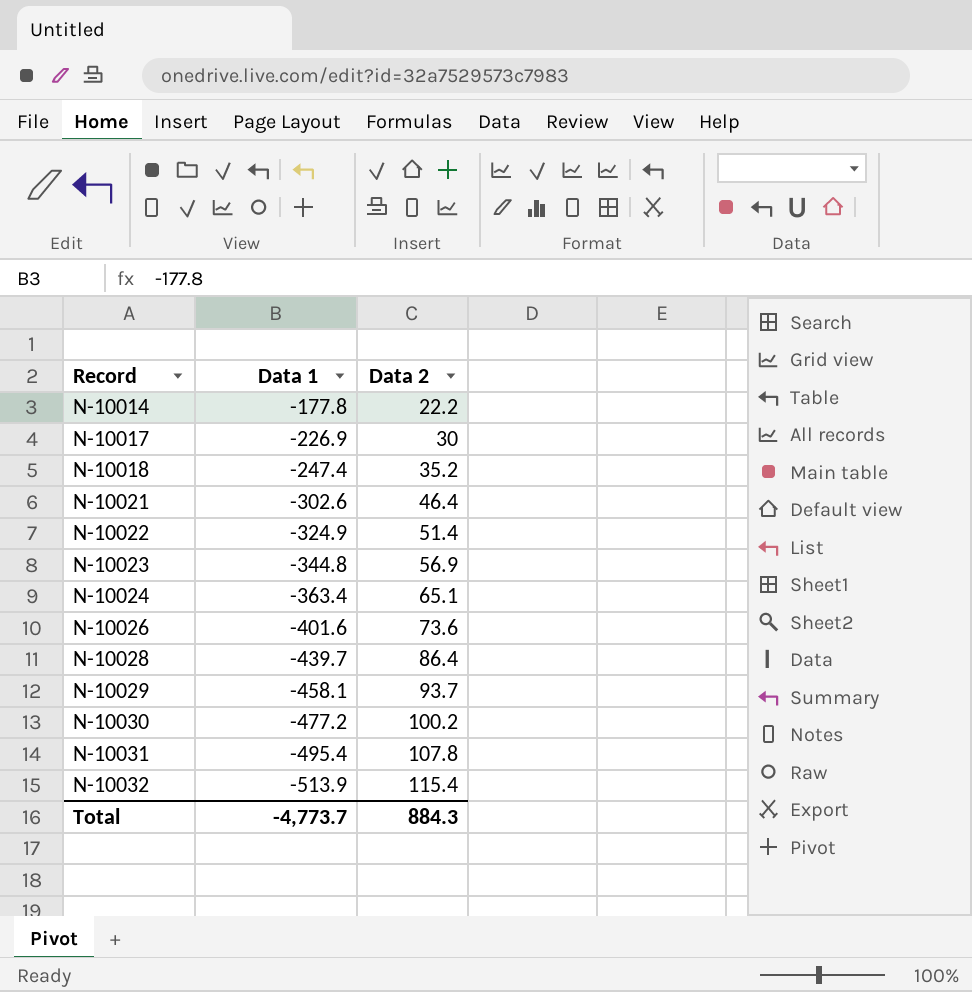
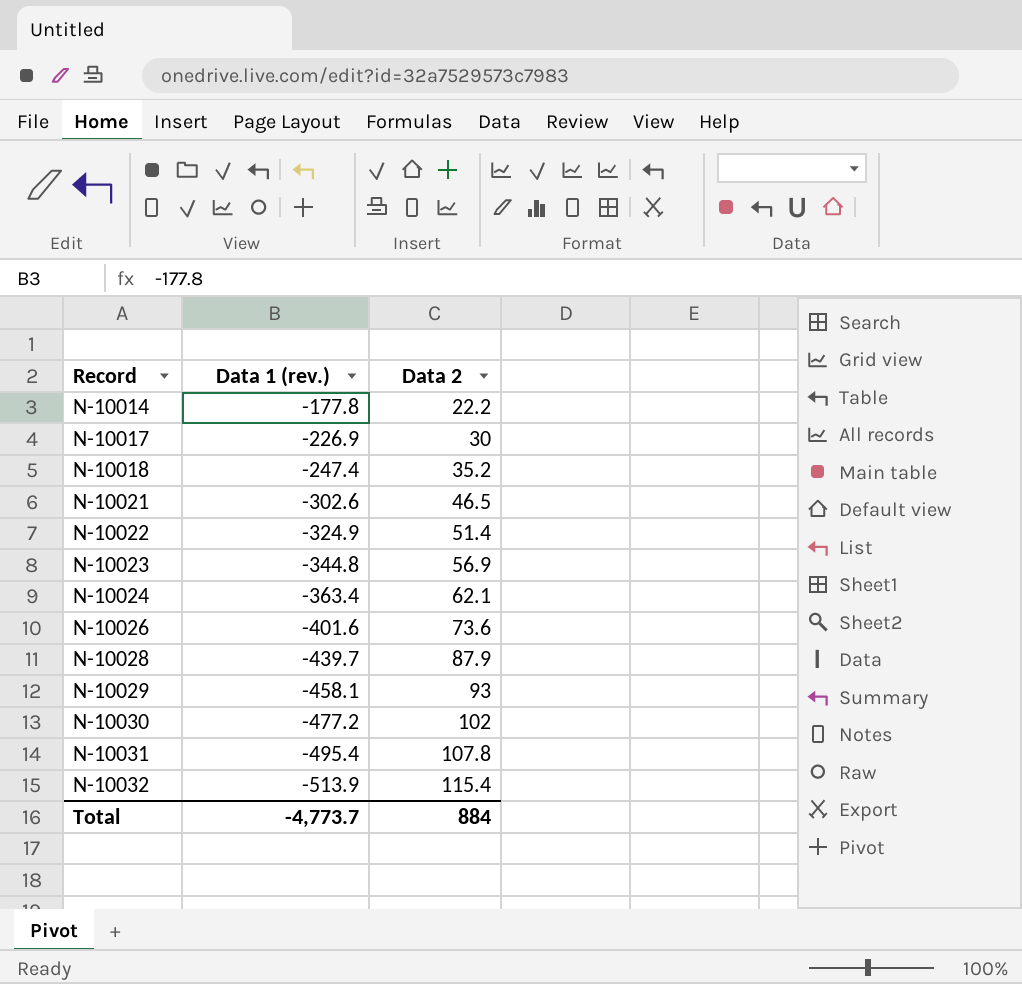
column name: Data 1 -> Data 1 (rev.)
N-10021 | Data 2: 46.4 -> 46.5
N-10024 | Data 2: 65.1 -> 62.1
N-10028 | Data 2: 86.4 -> 87.9
N-10029 | Data 2: 93.7 -> 93
N-10030 | Data 2: 100.2 -> 102
Total | Data 2: 884.3 -> 884

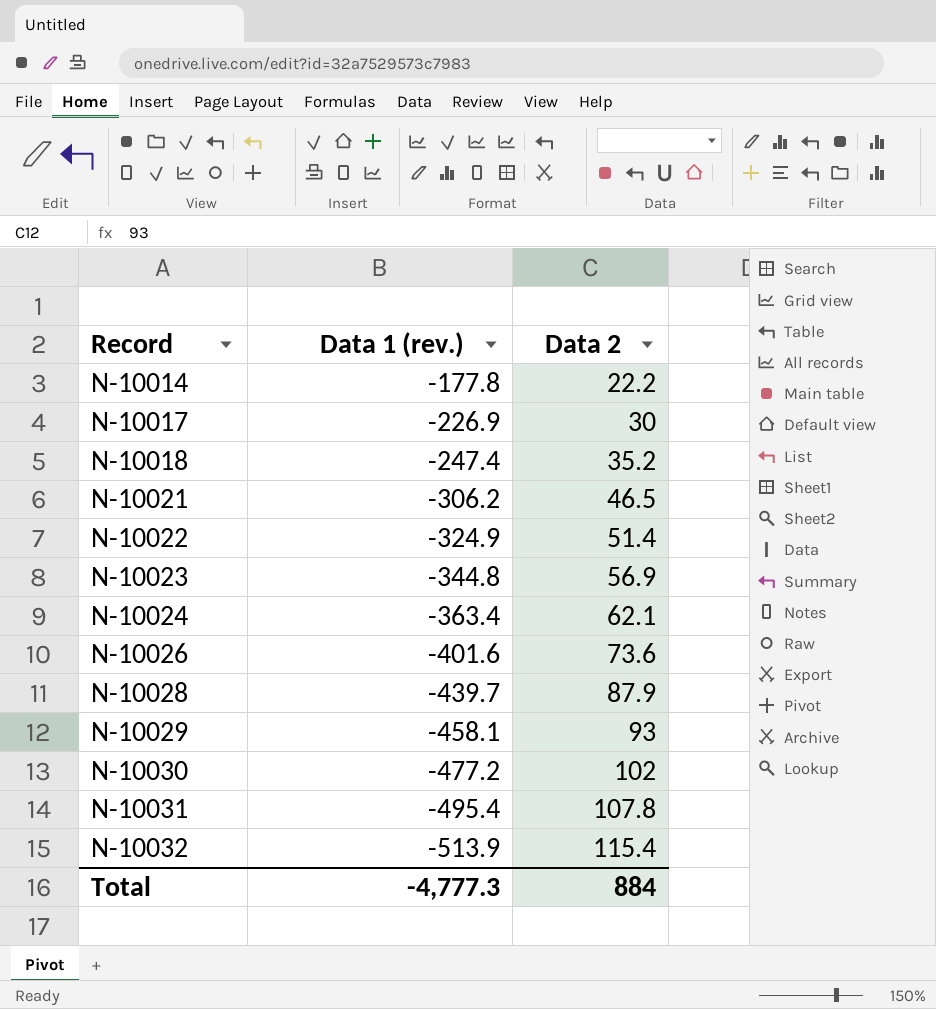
N-10021 | Data 1 (rev.): -302.6 -> -306.2
Total | Data 1 (rev.): -4,773.7 -> -4,777.3

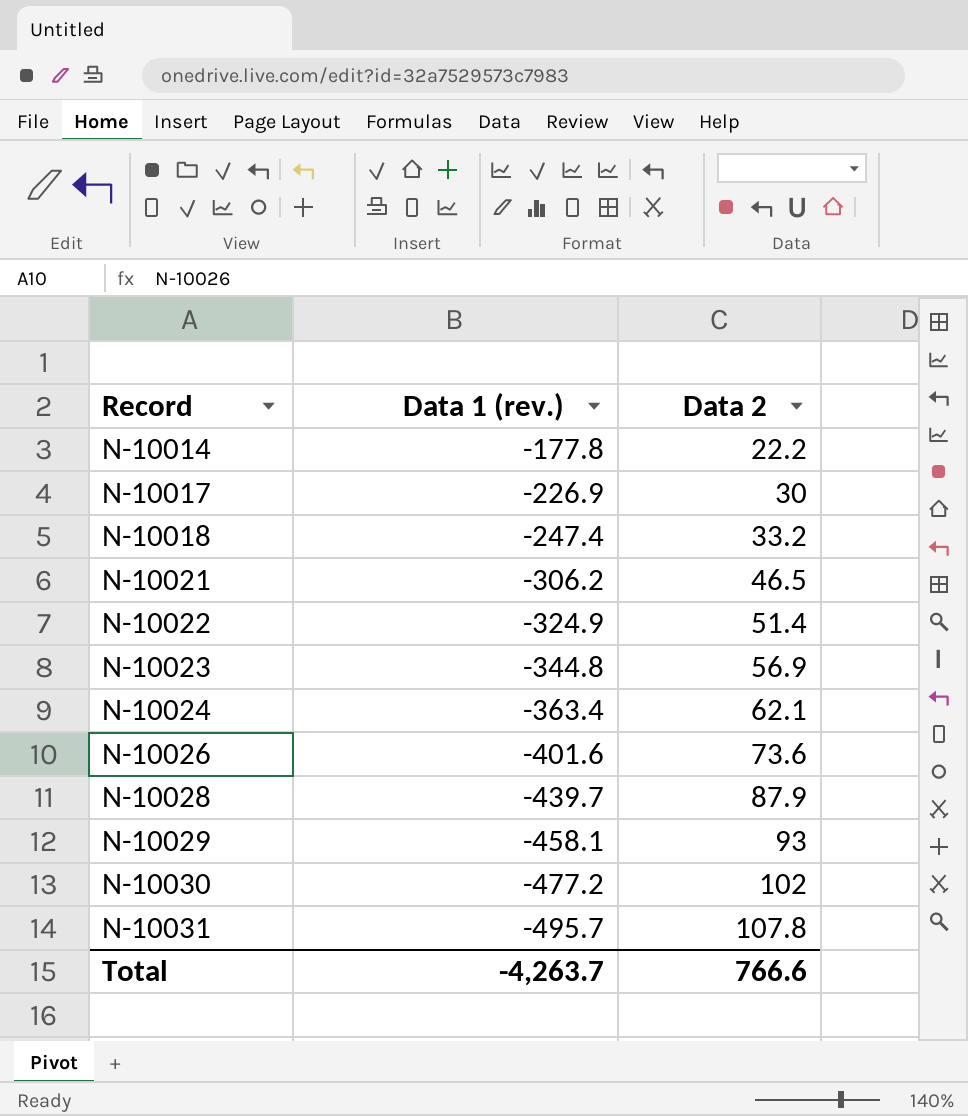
row N-10032: -513.9 | 115.4 -> none
N-10018 | Data 2: 35.2 -> 33.2
N-10031 | Data 1 (rev.): -495.4 -> -495.7
Total | Data 1 (rev.): -4,777.3 -> -4,263.7
Total | Data 2: 884 -> 766.6

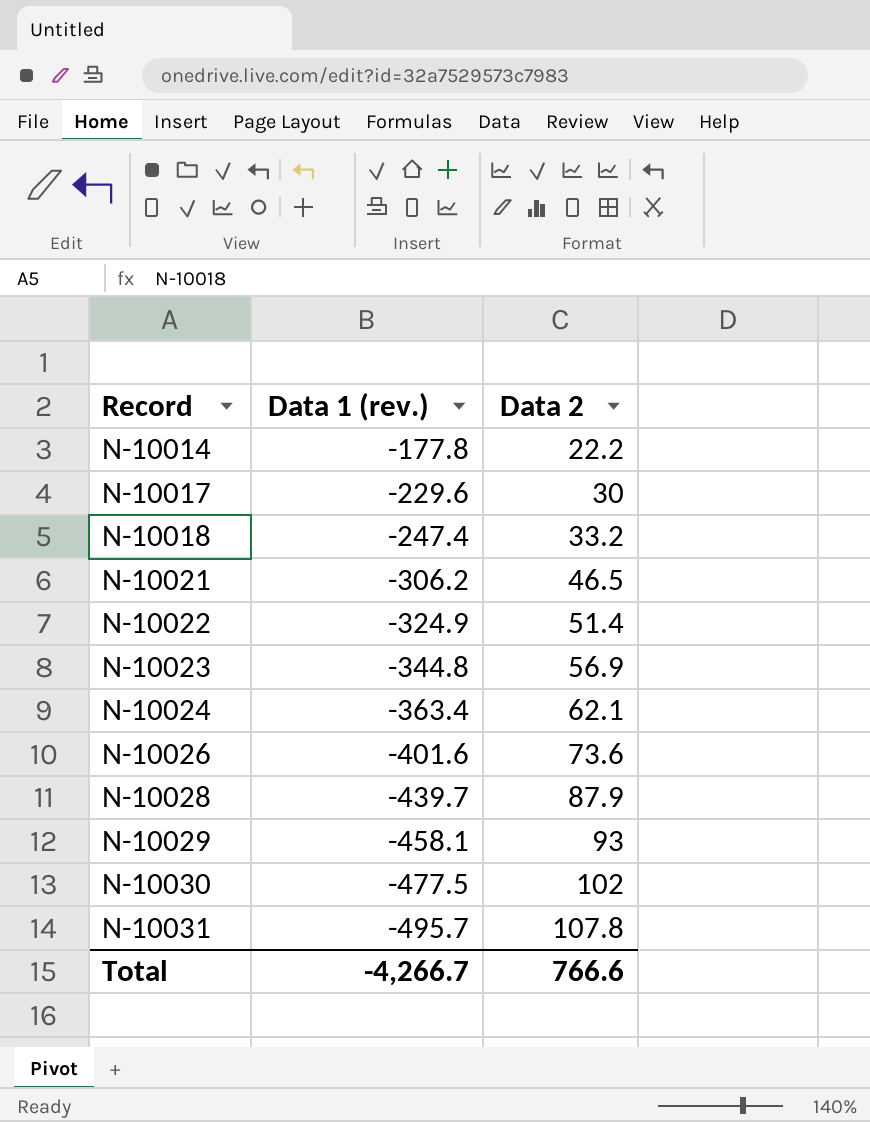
N-10017 | Data 1 (rev.): -226.9 -> -229.6
N-10030 | Data 1 (rev.): -477.2 -> -477.5
Total | Data 1 (rev.): -4,263.7 -> -4,266.7

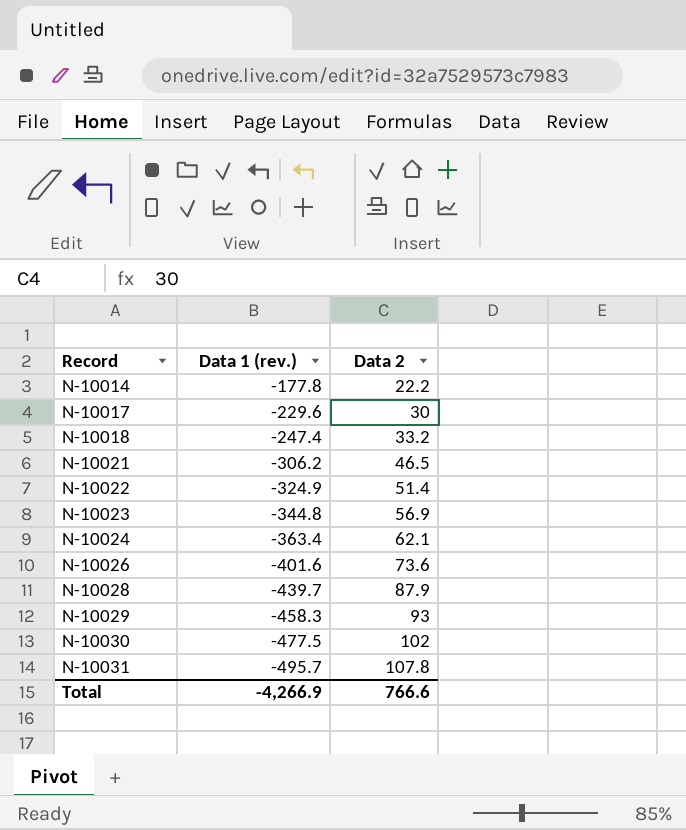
N-10029 | Data 1 (rev.): -458.1 -> -458.3
Total | Data 1 (rev.): -4,266.7 -> -4,266.9

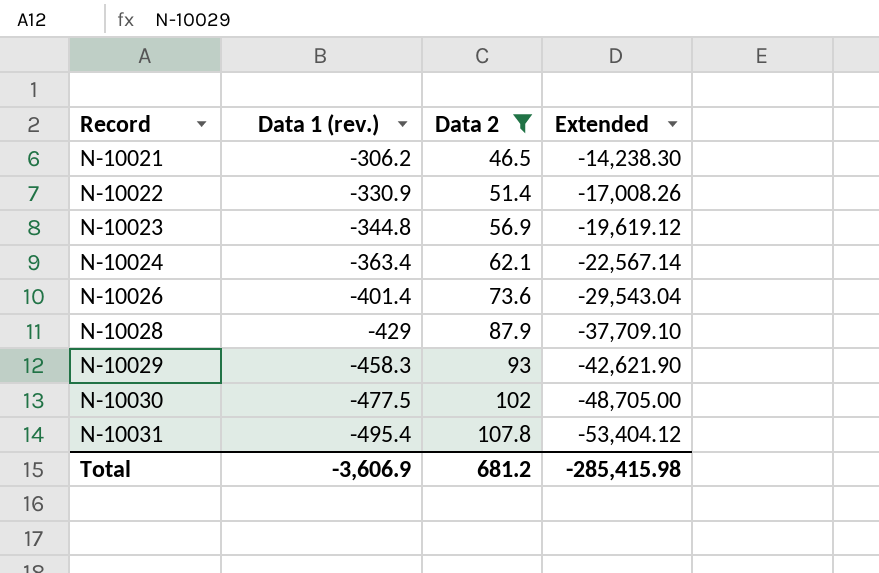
filter: none -> Data 2 >= 46.5
column Extended | formula: none -> [Data 1 (rev.)] * [Data 2]
N-10022 | Data 1 (rev.): -324.9 -> -330.9
N-10026 | Data 1 (rev.): -401.6 -> -401.4
N-10028 | Data 1 (rev.): -439.7 -> -429
N-10031 | Data 1 (rev.): -495.7 -> -495.4
Total | Data 1 (rev.): -4,266.9 -> -3,606.9
Total | Data 2: 766.6 -> 681.2

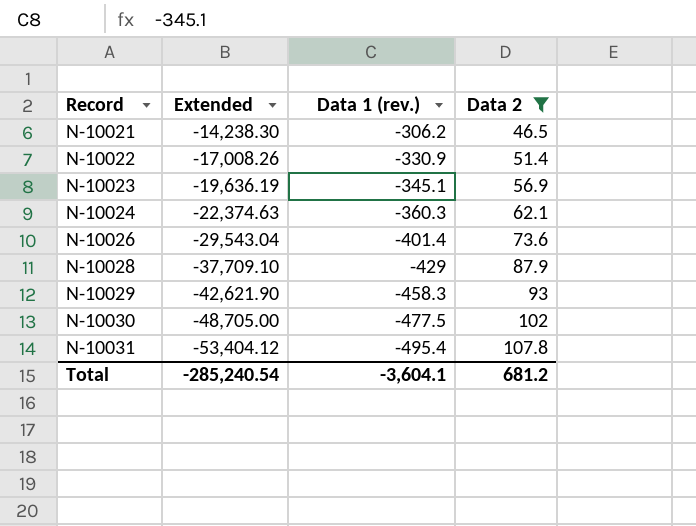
column Extended | position: 4 -> 2
N-10023 | Extended: -19,619.12 -> -19,636.19
N-10023 | Data 1 (rev.): -344.8 -> -345.1
N-10024 | Extended: -22,567.14 -> -22,374.63
N-10024 | Data 1 (rev.): -363.4 -> -360.3
Total | Extended: -285,415.98 -> -285,240.54
Total | Data 1 (rev.): -3,606.9 -> -3,604.1

